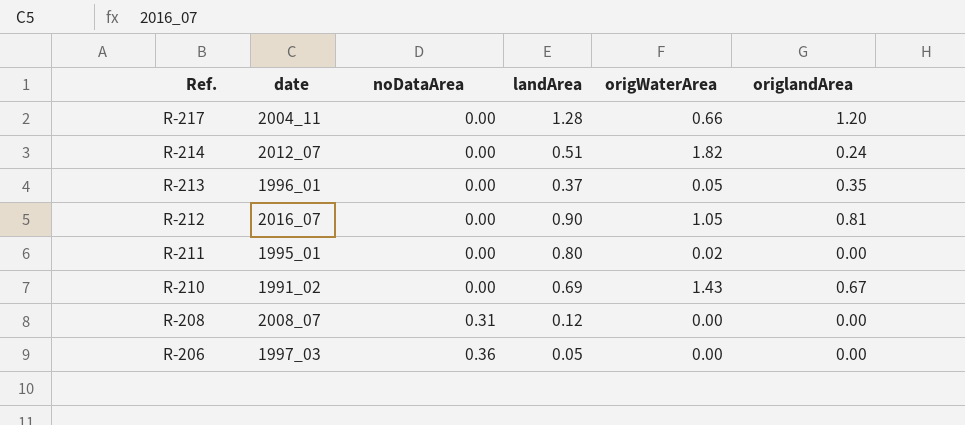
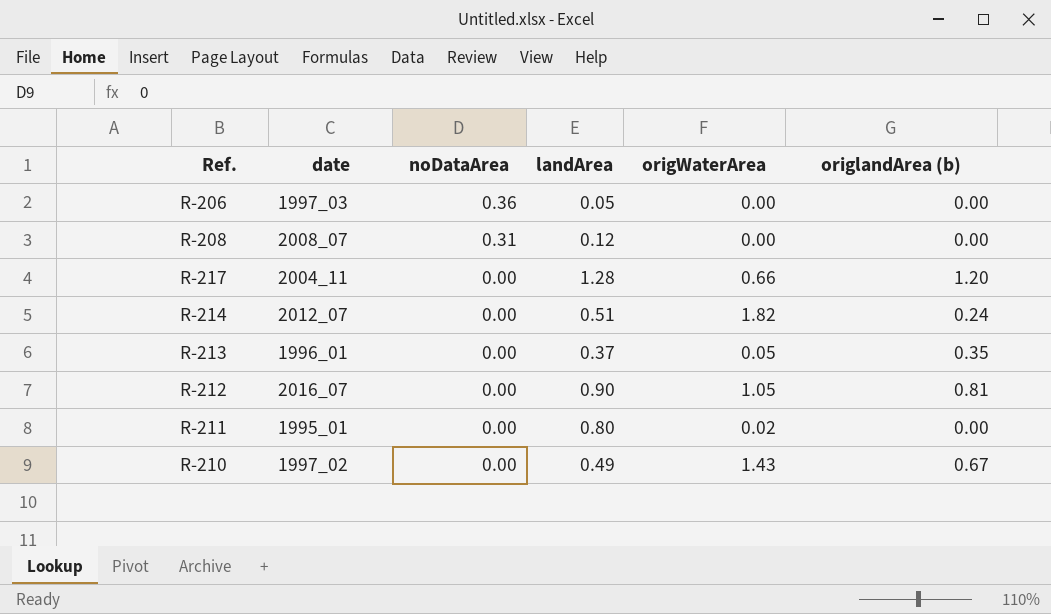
row order: Ref. descending -> noDataArea descending
column name: origlandArea -> origlandArea (b)
R-210 | date: 1991_02 -> 1997_02
R-210 | landArea: 0.69 -> 0.49

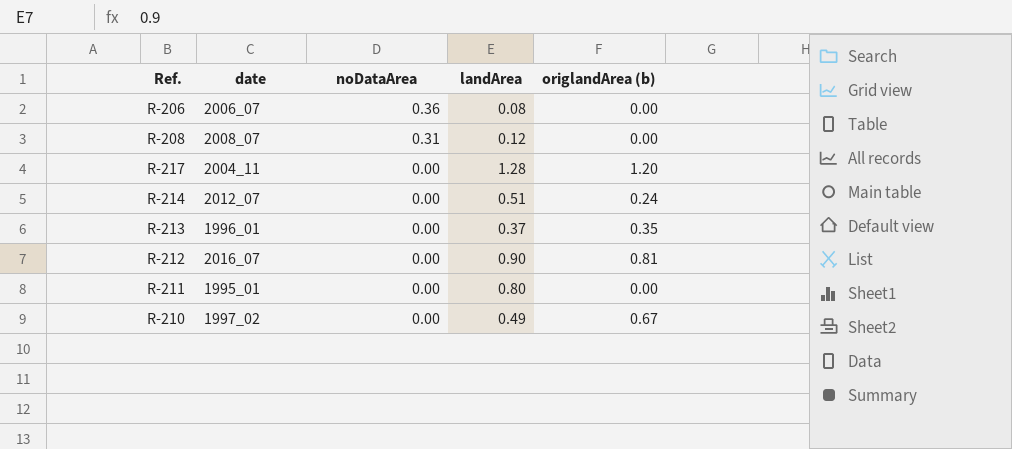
column origWaterArea | position: 5 -> none
R-206 | date: 1997_03 -> 2006_07
R-206 | landArea: 0.05 -> 0.08

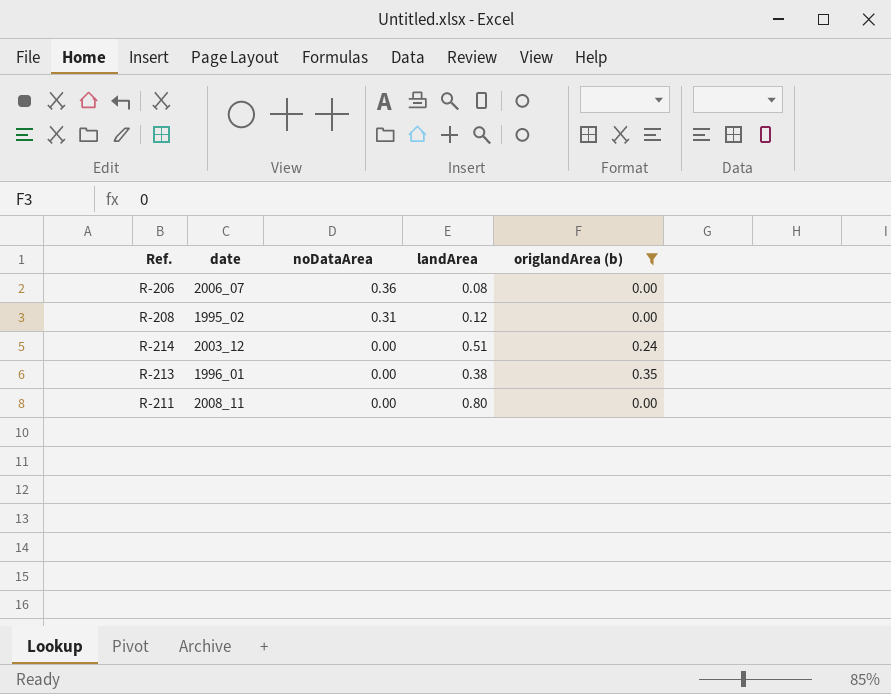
filter: none -> origlandArea (b) <= 0.35
R-208 | date: 2008_07 -> 1995_02
R-214 | date: 2012_07 -> 2003_12
R-213 | landArea: 0.37 -> 0.38
R-211 | date: 1995_01 -> 2008_11

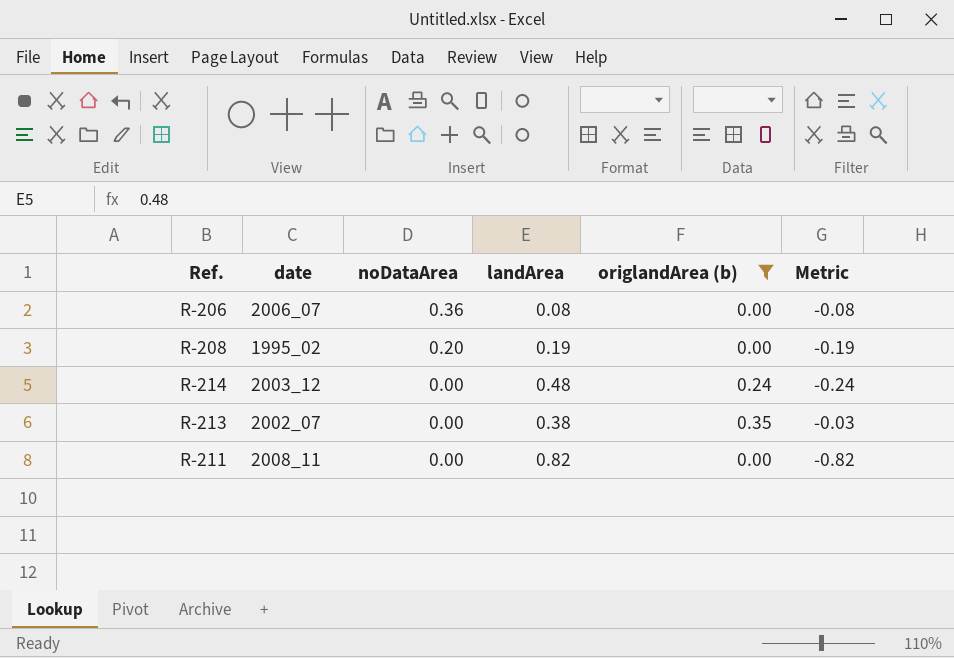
column Metric | formula: none -> [origlandArea (b)] - [landArea]
R-208 | noDataArea: 0.31 -> 0.20
R-208 | landArea: 0.12 -> 0.19
R-214 | landArea: 0.51 -> 0.48
R-213 | date: 1996_01 -> 2002_07
R-211 | landArea: 0.80 -> 0.82

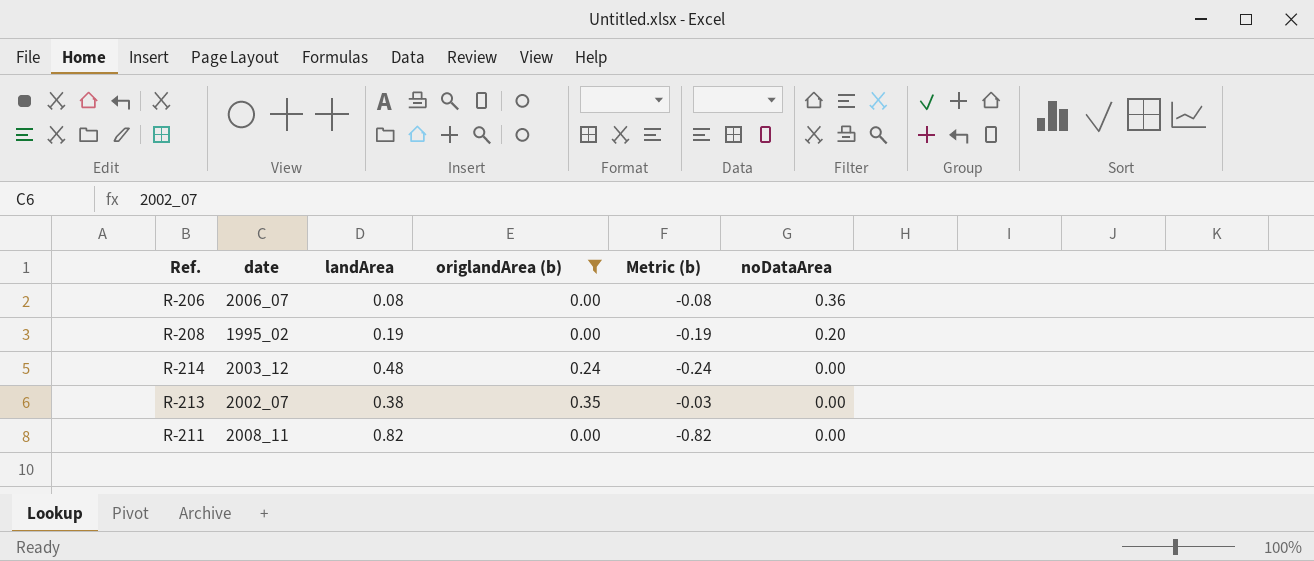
column name: Metric -> Metric (b)
column noDataArea | position: 3 -> 6

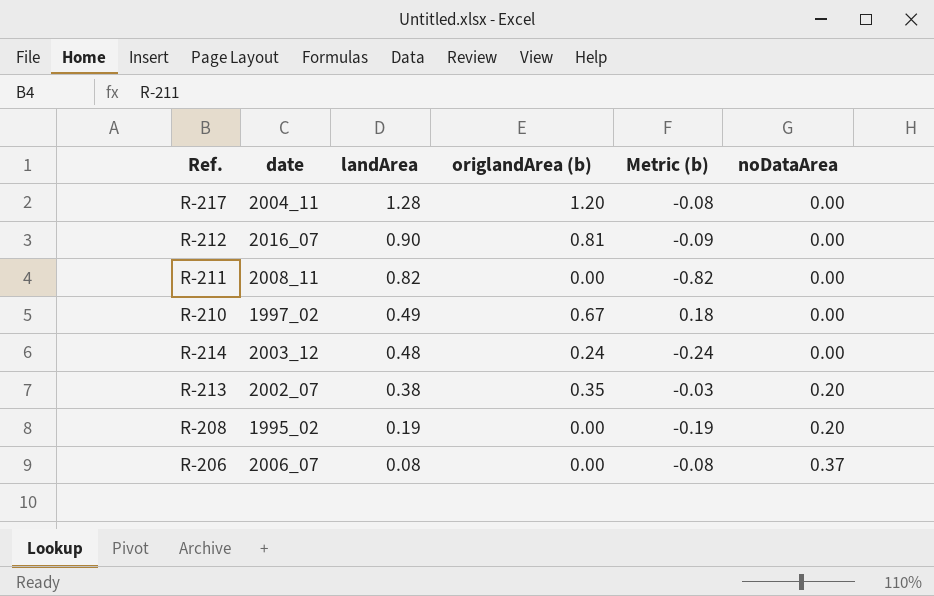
filter: origlandArea (b) <= 0.35 -> none
row order: noDataArea descending -> landArea descending
R-213 | noDataArea: 0.00 -> 0.20
R-206 | noDataArea: 0.36 -> 0.37

